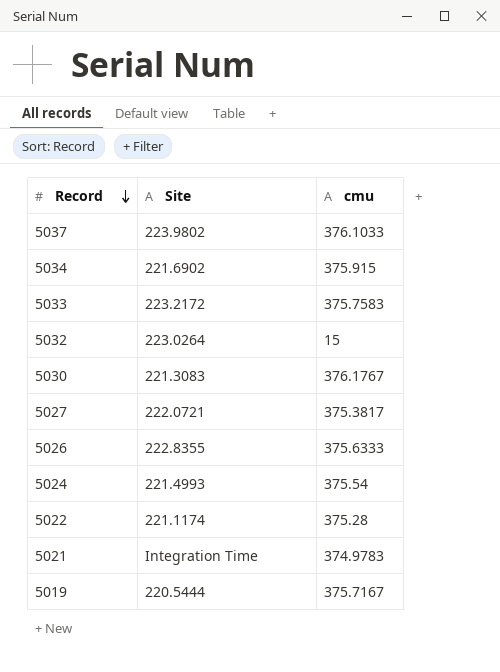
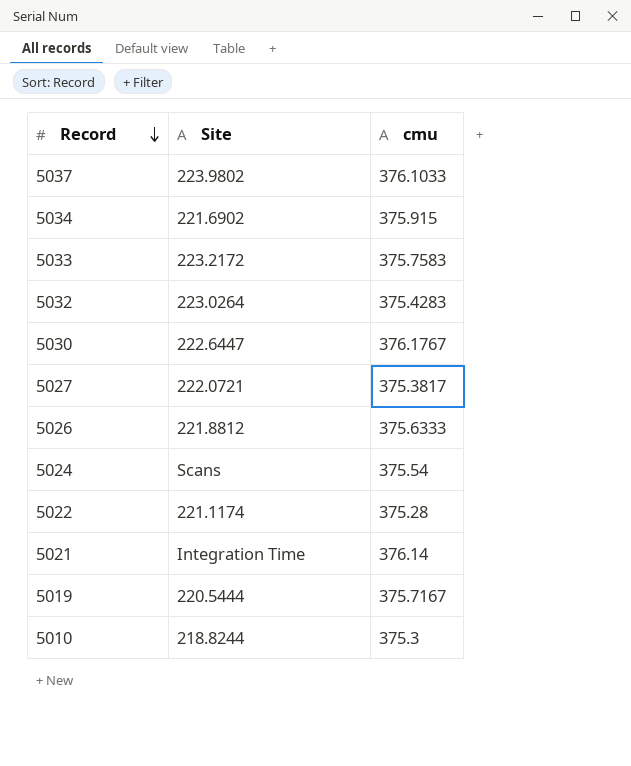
5032 | cmu: 15 -> 375.4283
5030 | Site: 221.3083 -> 222.6447
5026 | Site: 222.8355 -> 221.8812
5024 | Site: 221.4993 -> Scans
5021 | cmu: 374.9783 -> 376.14
row 5010: none -> 218.8244 | 375.3

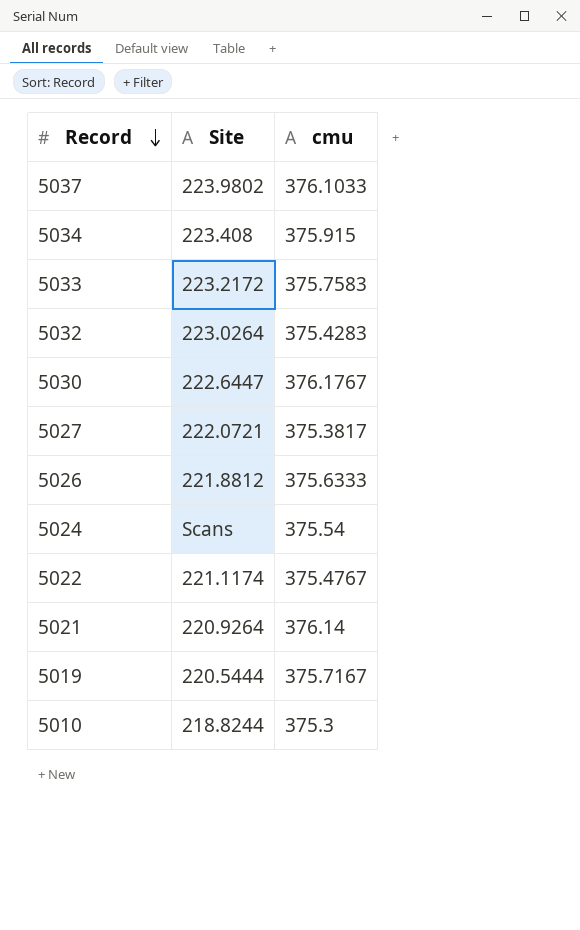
5034 | Site: 221.6902 -> 223.408
5022 | cmu: 375.28 -> 375.4767
5021 | Site: Integration Time -> 220.9264

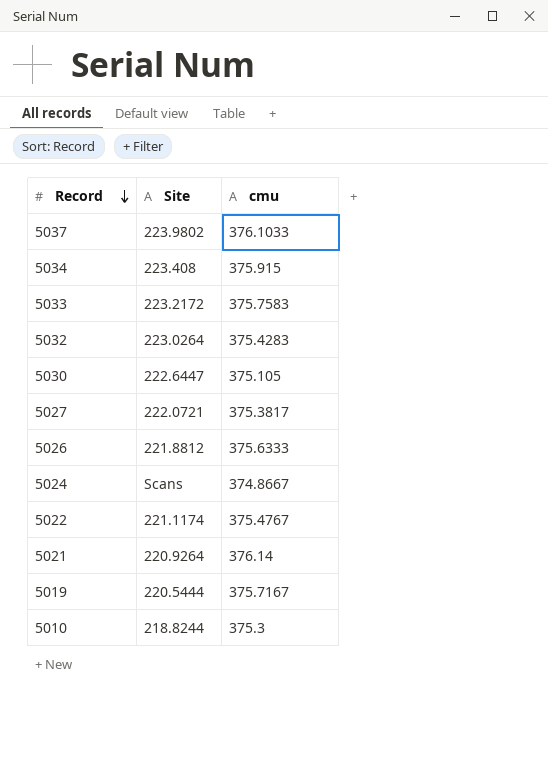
5030 | cmu: 376.1767 -> 375.105
5024 | cmu: 375.54 -> 374.8667

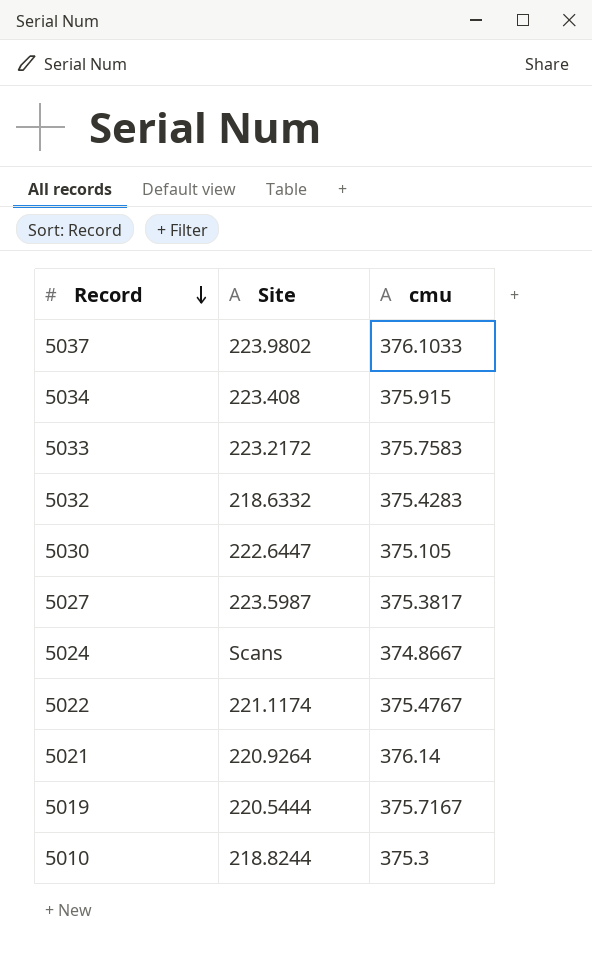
row 5026: 221.8812 | 375.6333 -> none
5032 | Site: 223.0264 -> 218.6332
5027 | Site: 222.0721 -> 223.5987

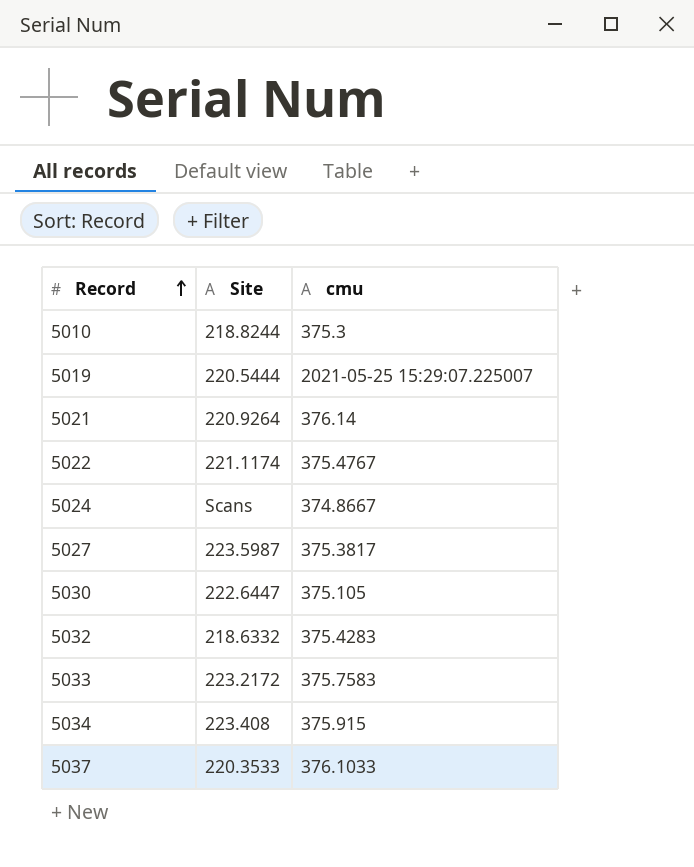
row order: Record descending -> Record ascending
5019 | cmu: 375.7167 -> 2021-05-25 15:29:07.225007
5037 | Site: 223.9802 -> 220.3533

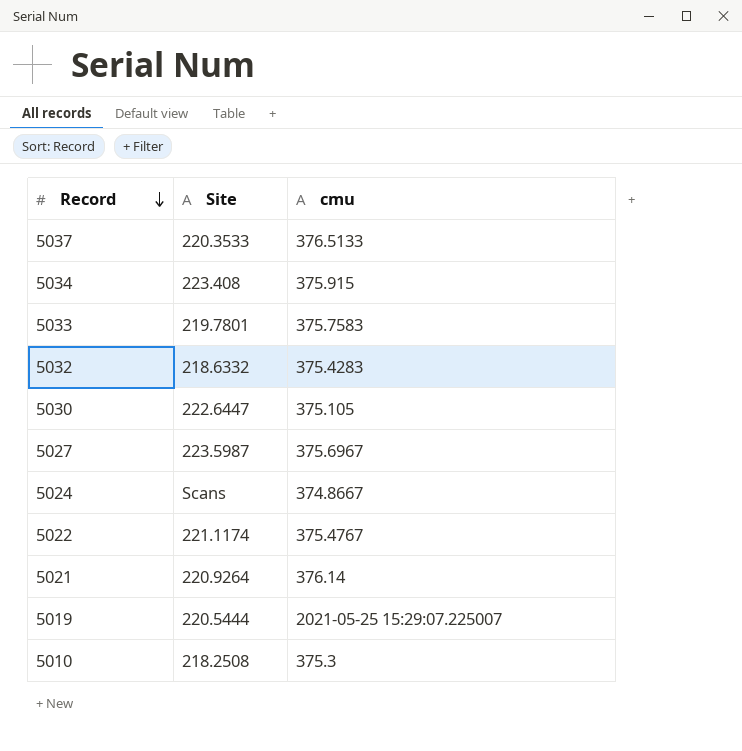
row order: Record ascending -> Record descending
5037 | cmu: 376.1033 -> 376.5133
5033 | Site: 223.2172 -> 219.7801
5027 | cmu: 375.3817 -> 375.6967
5010 | Site: 218.8244 -> 218.2508

